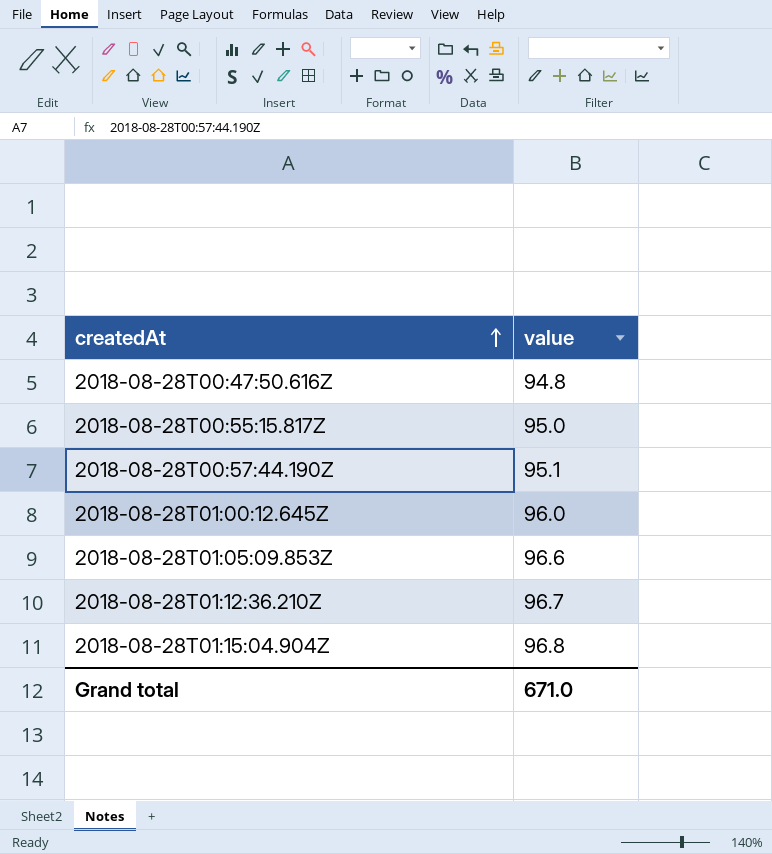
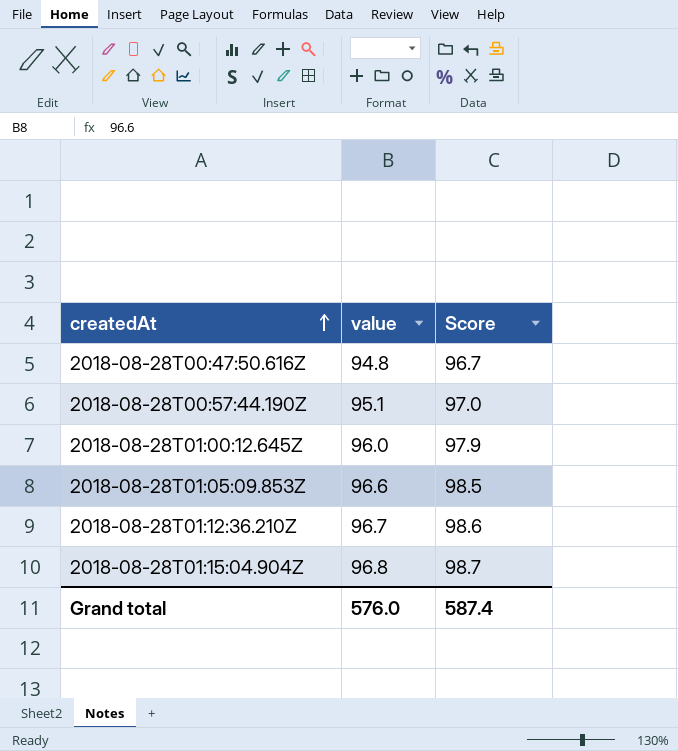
column Score | formula: none -> [value] * 1.02
row 2018-08-28T00:55:15.817Z: 95.0 -> none
Grand total | value: 671.0 -> 576.0

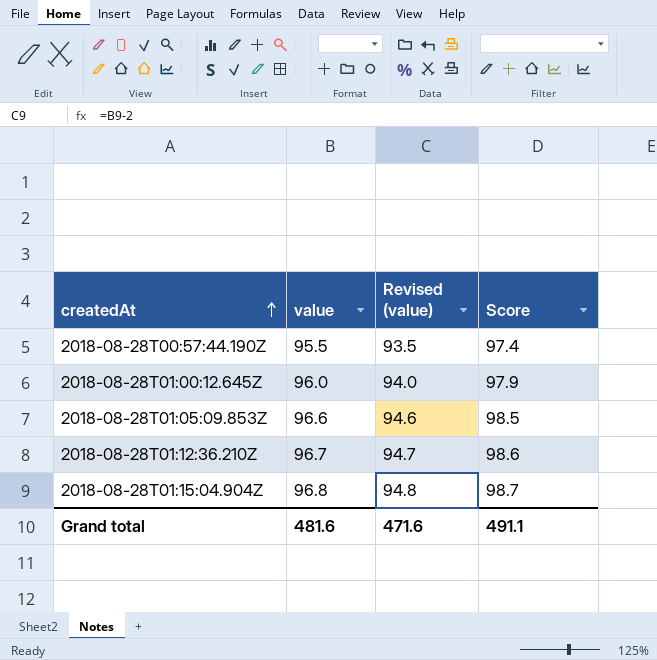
column Revised (value) | formula: none -> [value] - 2
row 2018-08-28T00:47:50.616Z: 94.8 | 96.7 -> none
2018-08-28T00:57:44.190Z | value: 95.1 -> 95.5
2018-08-28T00:57:44.190Z | Score: 97.0 -> 97.4
Grand total | value: 576.0 -> 481.6
Grand total | Score: 587.4 -> 491.1

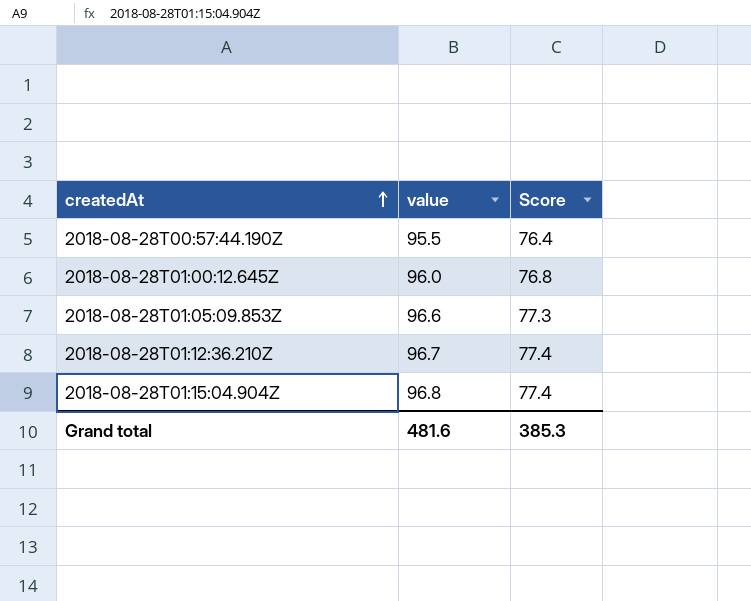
column Revised (value) | formula: [value] - 2 -> none
column Score | formula: [value] * 1.02 -> [value] * 0.8
Grand total | Score: 491.1 -> 385.3

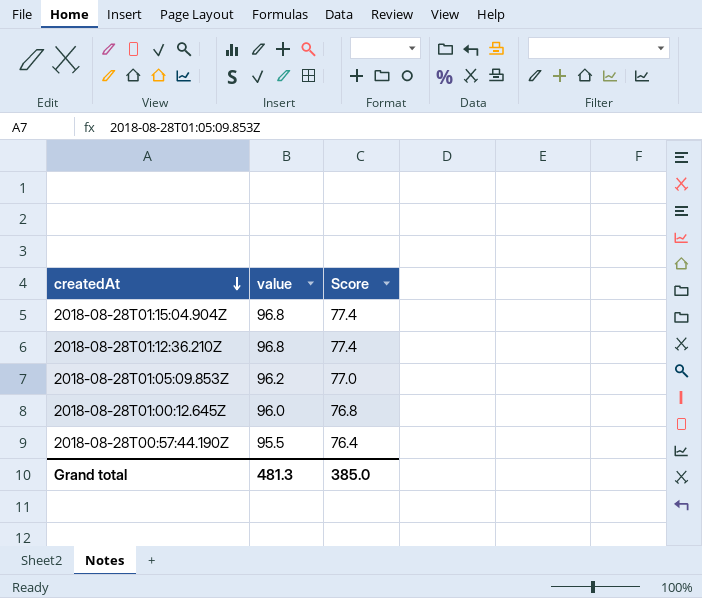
row order: createdAt ascending -> createdAt descending
2018-08-28T01:12:36.210Z | value: 96.7 -> 96.8
2018-08-28T01:05:09.853Z | value: 96.6 -> 96.2
2018-08-28T01:05:09.853Z | Score: 77.3 -> 77.0
Grand total | value: 481.6 -> 481.3
Grand total | Score: 385.3 -> 385.0

